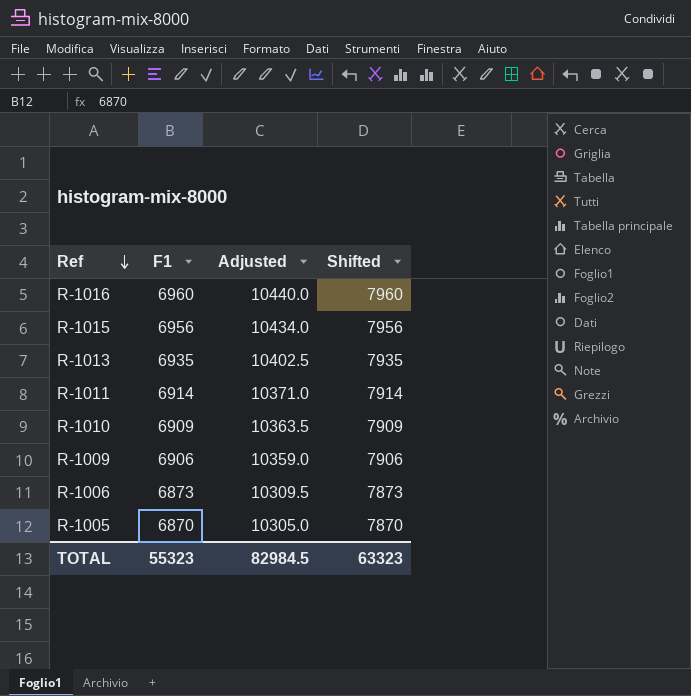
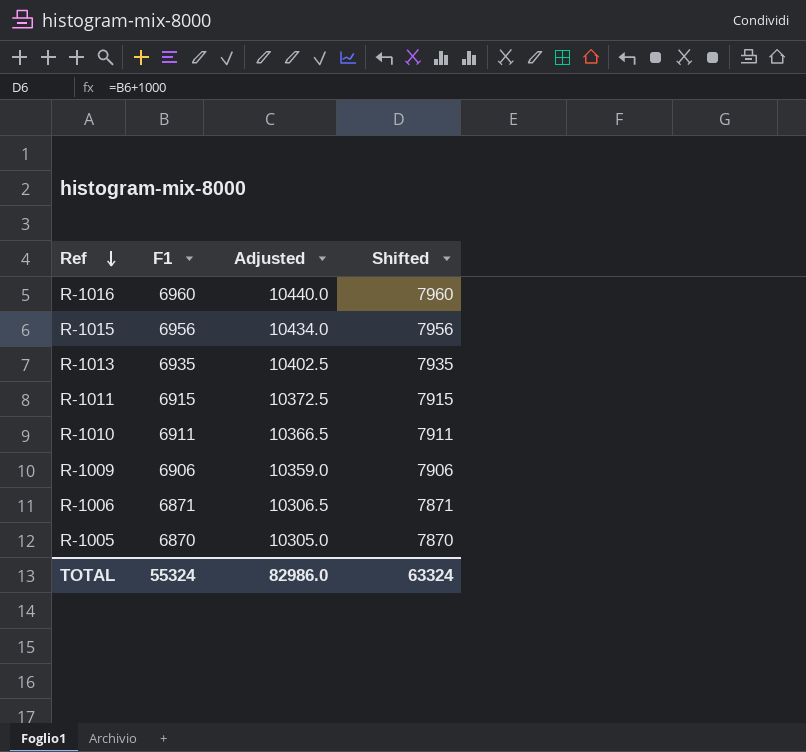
R-1011 | F1: 6914 -> 6915
R-1011 | Adjusted: 10371.0 -> 10372.5
R-1011 | Shifted: 7914 -> 7915
R-1010 | F1: 6909 -> 6911
R-1010 | Adjusted: 10363.5 -> 10366.5
R-1010 | Shifted: 7909 -> 7911
R-1006 | F1: 6873 -> 6871
R-1006 | Adjusted: 10309.5 -> 10306.5
R-1006 | Shifted: 7873 -> 7871
TOTAL | F1: 55323 -> 55324
TOTAL | Adjusted: 82984.5 -> 82986.0
TOTAL | Shifted: 63323 -> 63324

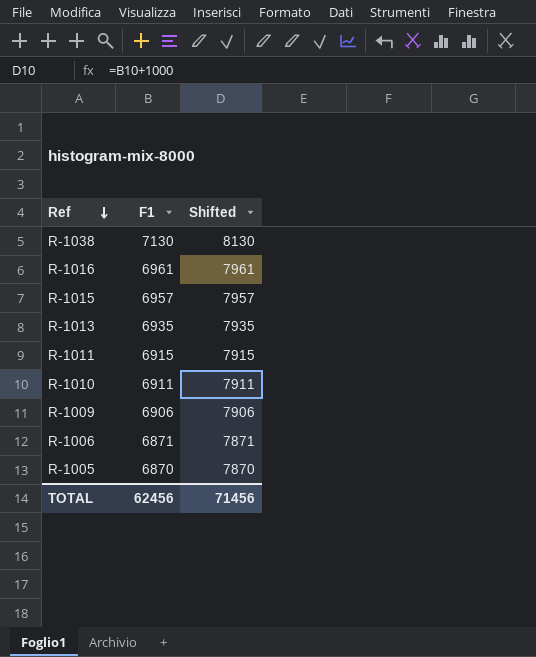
column Adjusted | formula: [F1] * 1.5 -> none
row R-1038: none -> 7130 | 8130
R-1016 | F1: 6960 -> 6961
R-1016 | Shifted: 7960 -> 7961
R-1015 | F1: 6956 -> 6957
R-1015 | Shifted: 7956 -> 7957
TOTAL | F1: 55324 -> 62456
TOTAL | Shifted: 63324 -> 71456

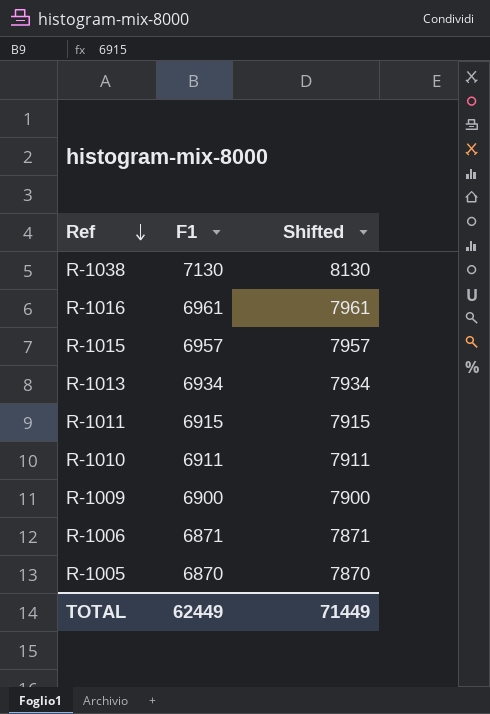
R-1013 | F1: 6935 -> 6934
R-1013 | Shifted: 7935 -> 7934
R-1009 | F1: 6906 -> 6900
R-1009 | Shifted: 7906 -> 7900
TOTAL | F1: 62456 -> 62449
TOTAL | Shifted: 71456 -> 71449

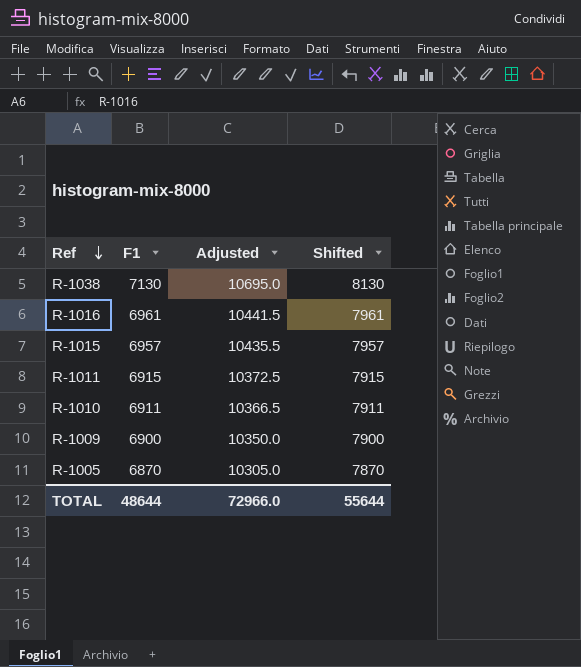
column Adjusted | formula: none -> [F1] * 1.5
row R-1013: 6934 | 7934 -> none
row R-1006: 6871 | 7871 -> none
TOTAL | F1: 62449 -> 48644
TOTAL | Shifted: 71449 -> 55644

